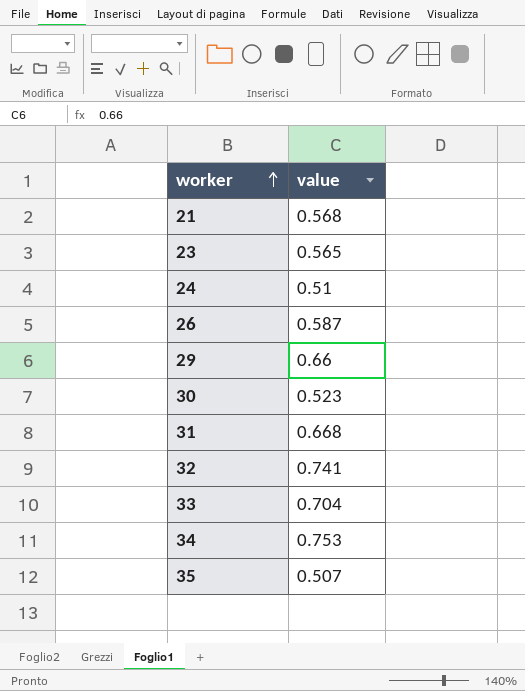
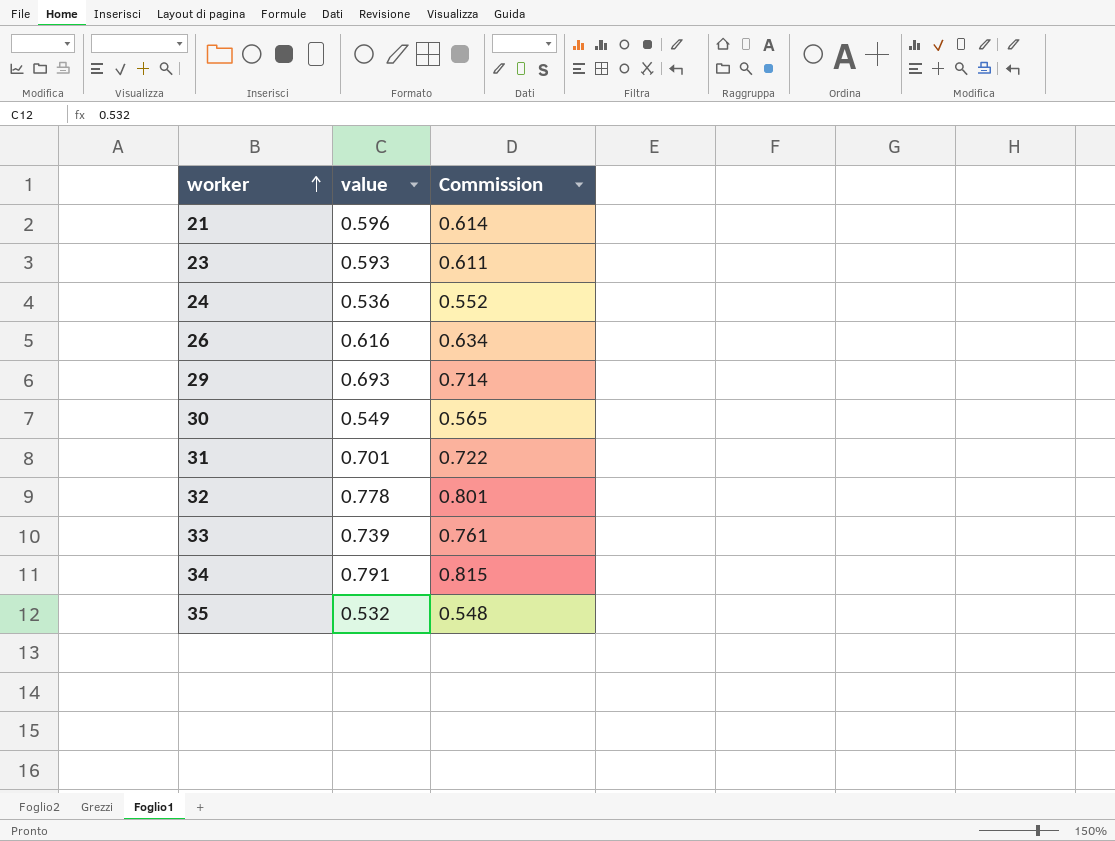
column Commission | formula: none -> [value] * 1.03
21 | value: 0.568 -> 0.596
23 | value: 0.565 -> 0.593
24 | value: 0.51 -> 0.536
26 | value: 0.587 -> 0.616
29 | value: 0.66 -> 0.693
30 | value: 0.523 -> 0.549
31 | value: 0.668 -> 0.701
32 | value: 0.741 -> 0.778
33 | value: 0.704 -> 0.739
34 | value: 0.753 -> 0.791
35 | value: 0.507 -> 0.532

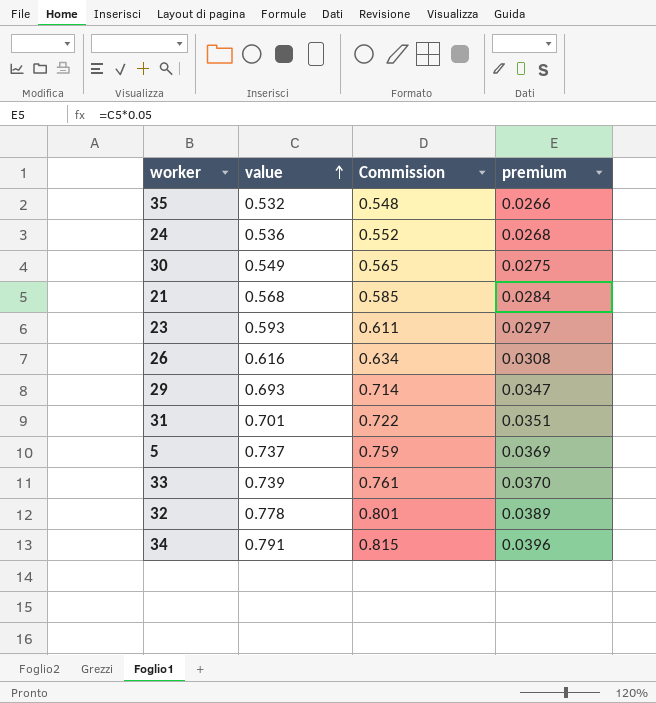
row order: worker ascending -> value ascending
column premium | formula: none -> [value] * 0.05
21 | value: 0.596 -> 0.568
21 | Commission: 0.614 -> 0.585
row 5: none -> 0.737 | 0.759 | 0.0369

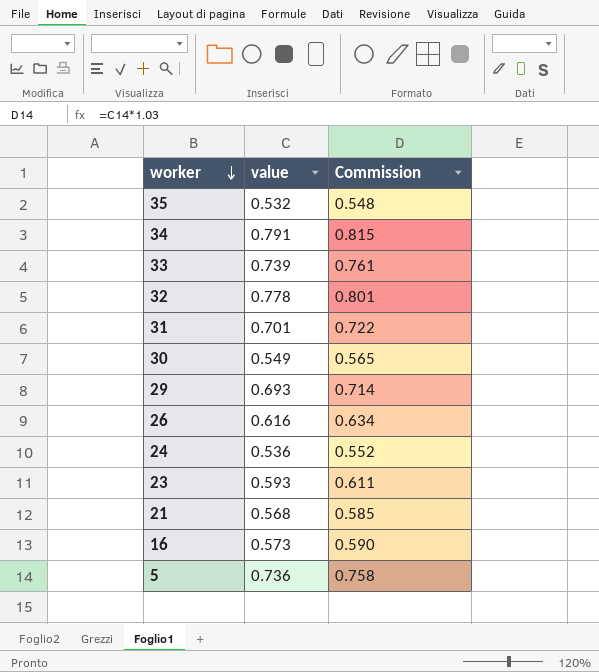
row order: value ascending -> worker descending
column premium | formula: [value] * 0.05 -> none
row 16: none -> 0.573 | 0.590
5 | value: 0.737 -> 0.736
5 | Commission: 0.759 -> 0.758

